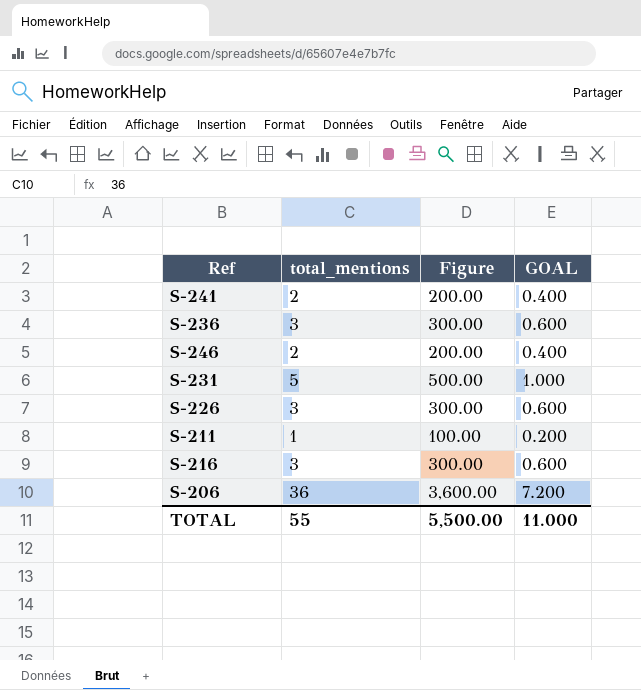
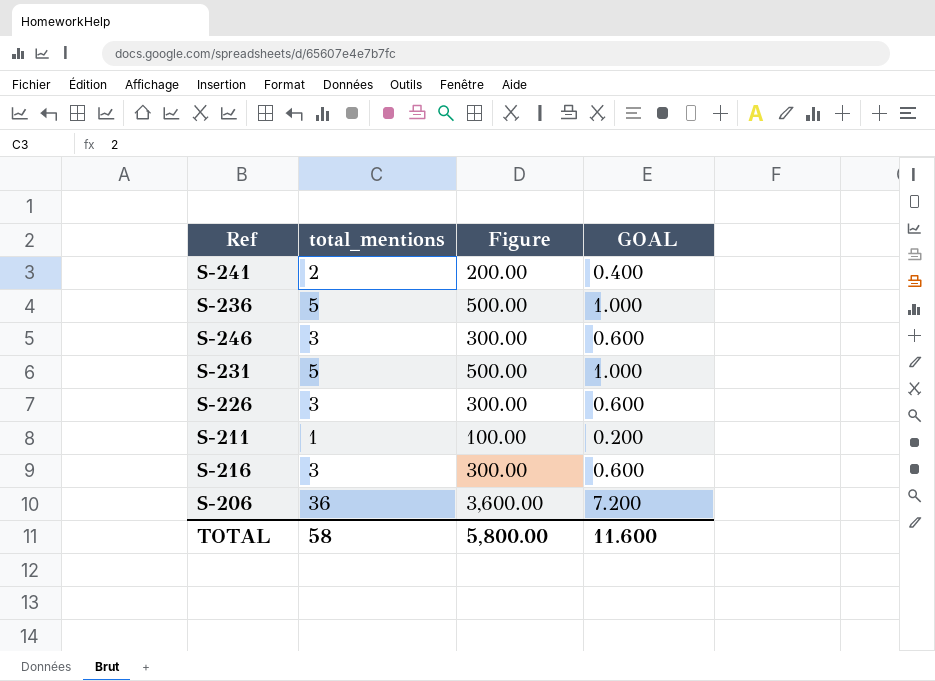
S-236 | total_mentions: 3 -> 5
S-236 | Figure: 300.00 -> 500.00
S-236 | GOAL: 0.600 -> 1.000
S-246 | total_mentions: 2 -> 3
S-246 | Figure: 200.00 -> 300.00
S-246 | GOAL: 0.400 -> 0.600
TOTAL | total_mentions: 55 -> 58
TOTAL | Figure: 5,500.00 -> 5,800.00
TOTAL | GOAL: 11.000 -> 11.600

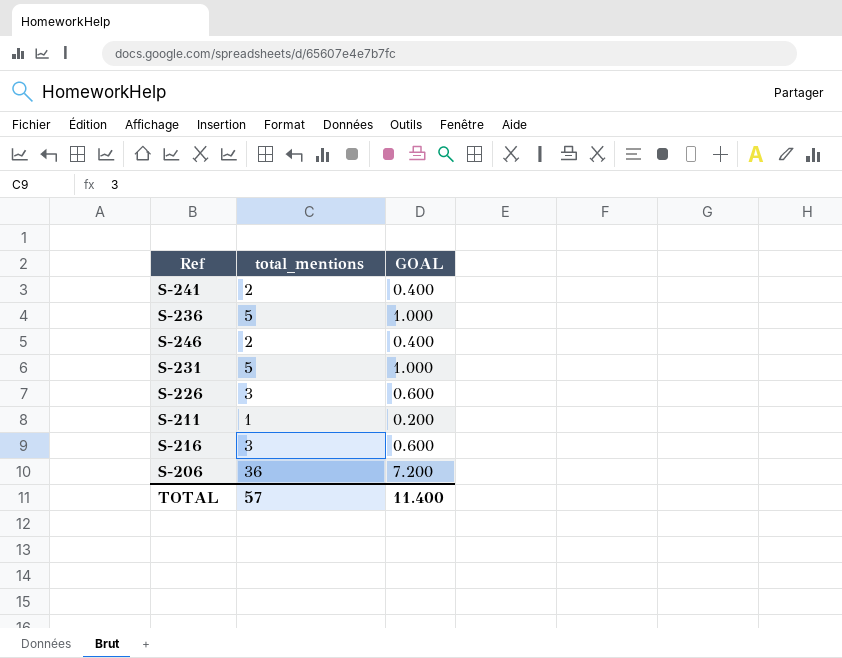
column Figure | formula: [total_mentions] * 100 -> none
S-246 | total_mentions: 3 -> 2
S-246 | GOAL: 0.600 -> 0.400
TOTAL | total_mentions: 58 -> 57
TOTAL | GOAL: 11.600 -> 11.400

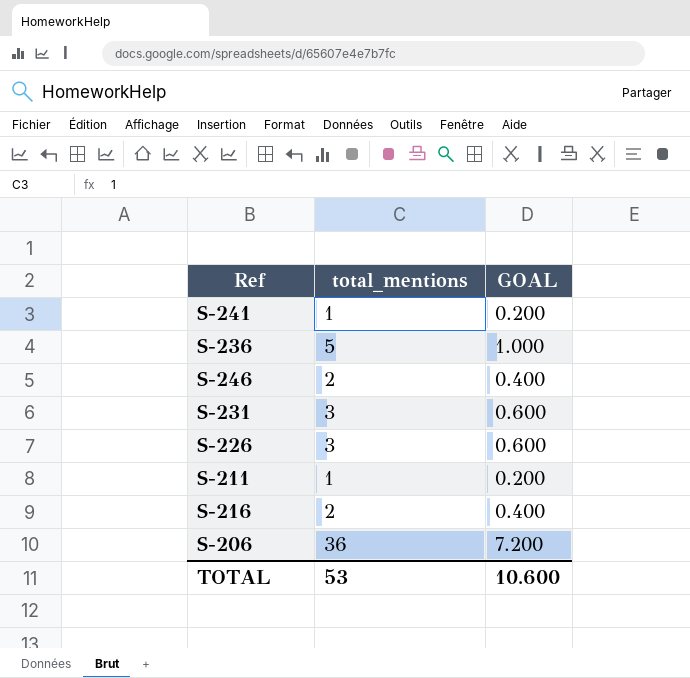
S-241 | total_mentions: 2 -> 1
S-241 | GOAL: 0.400 -> 0.200
S-231 | total_mentions: 5 -> 3
S-231 | GOAL: 1.000 -> 0.600
S-216 | total_mentions: 3 -> 2
S-216 | GOAL: 0.600 -> 0.400
TOTAL | total_mentions: 57 -> 53
TOTAL | GOAL: 11.400 -> 10.600

